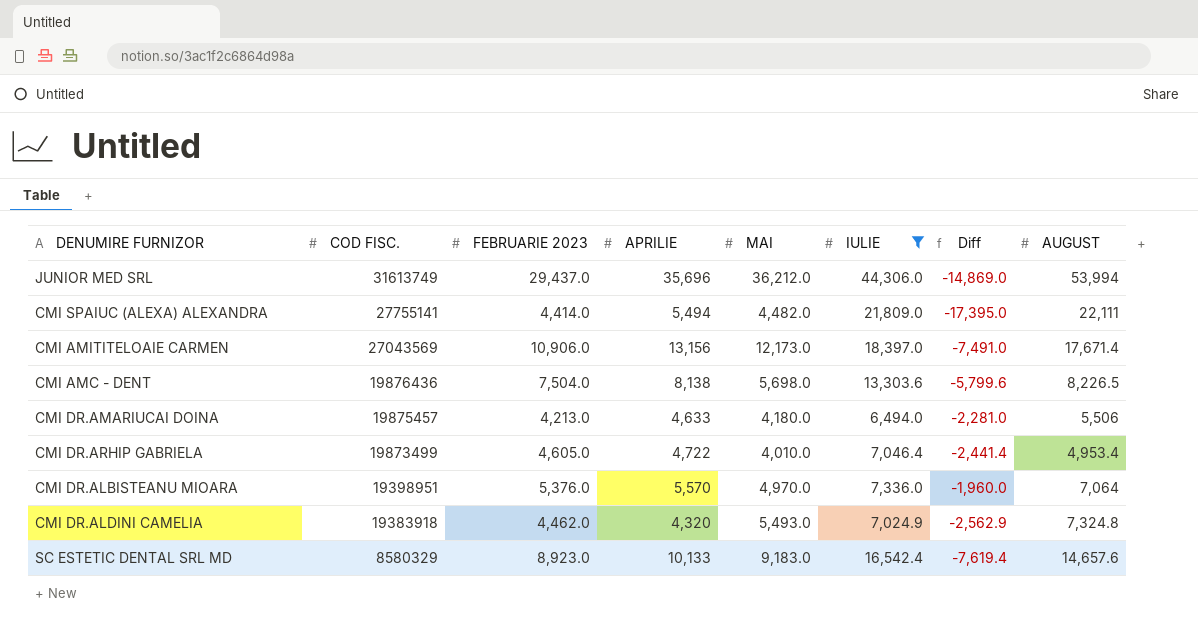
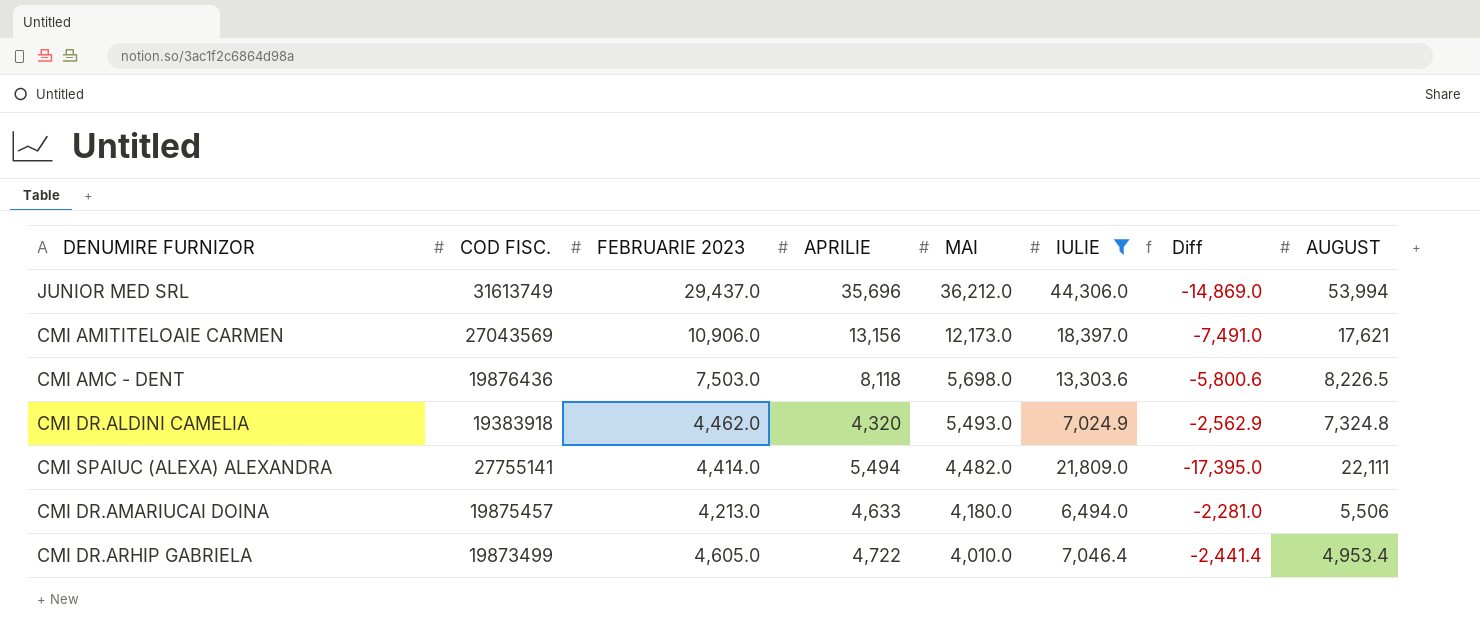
row order: COD FISC. descending -> MAI descending
row CMI DR.ALBISTEANU MIOARA: 19398951 | 5,376.0 | 5,570 | 4,970.0 | 7,336.0 | -1,960.0 | 7,064 -> none
row SC ESTETIC DENTAL SRL MD: 8580329 | 8,923.0 | 10,133 | 9,183.0 | 16,542.4 | -7,619.4 | 14,657.6 -> none
CMI AMITITELOAIE CARMEN | AUGUST: 17,671.4 -> 17,621
CMI AMC - DENT | FEBRUARIE 2023: 7,504.0 -> 7,503.0
CMI AMC - DENT | APRILIE: 8,138 -> 8,118
CMI AMC - DENT | Diff: -5,799.6 -> -5,800.6

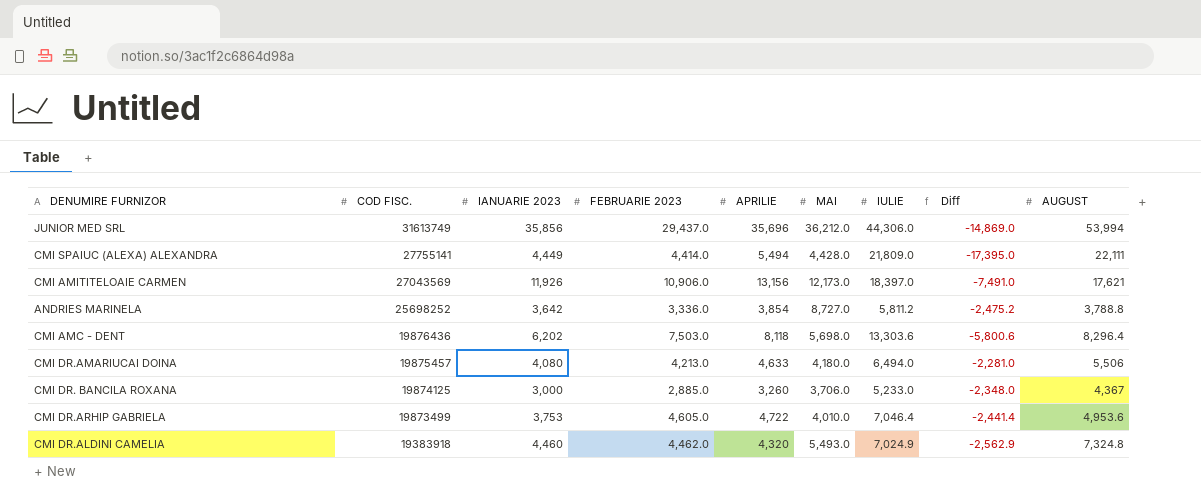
filter: IULIE >= 6,494.0 -> none
row order: MAI descending -> COD FISC. descending
column IANUARIE 2023 | position: none -> 3
CMI SPAIUC (ALEXA) ALEXANDRA | MAI: 4,482.0 -> 4,428.0
CMI AMC - DENT | AUGUST: 8,226.5 -> 8,296.4
CMI DR.ARHIP GABRIELA | AUGUST: 4,953.4 -> 4,953.6

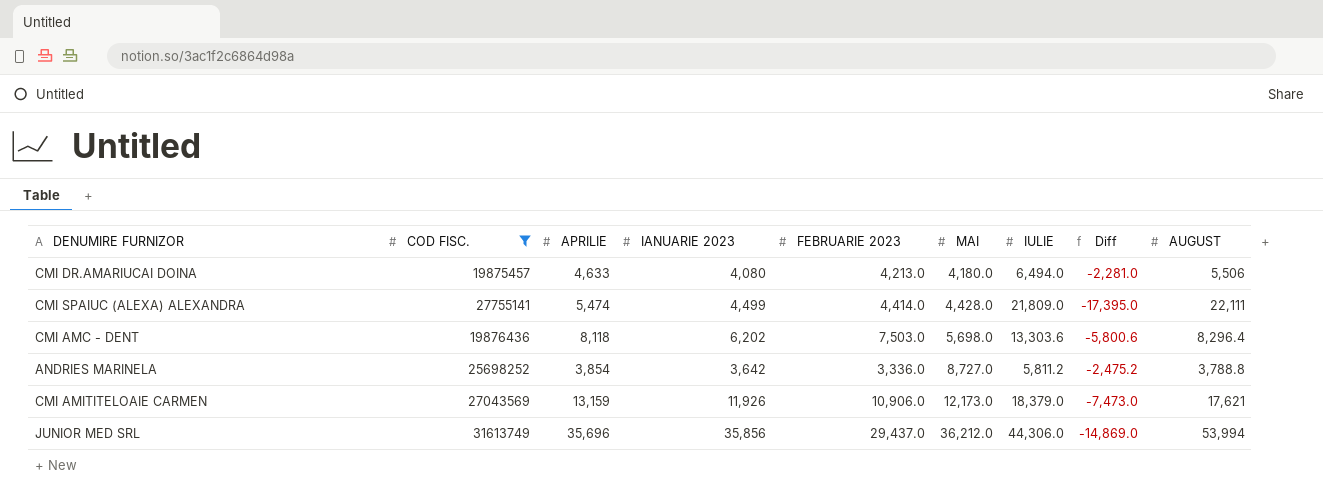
filter: none -> COD FISC. >= 19875457
row order: COD FISC. descending -> MAI ascending
column APRILIE | position: 5 -> 3
CMI SPAIUC (ALEXA) ALEXANDRA | APRILIE: 5,494 -> 5,474
CMI SPAIUC (ALEXA) ALEXANDRA | IANUARIE 2023: 4,449 -> 4,499
CMI AMITITELOAIE CARMEN | APRILIE: 13,156 -> 13,159
CMI AMITITELOAIE CARMEN | IULIE: 18,397.0 -> 18,379.0
CMI AMITITELOAIE CARMEN | Diff: -7,491.0 -> -7,473.0

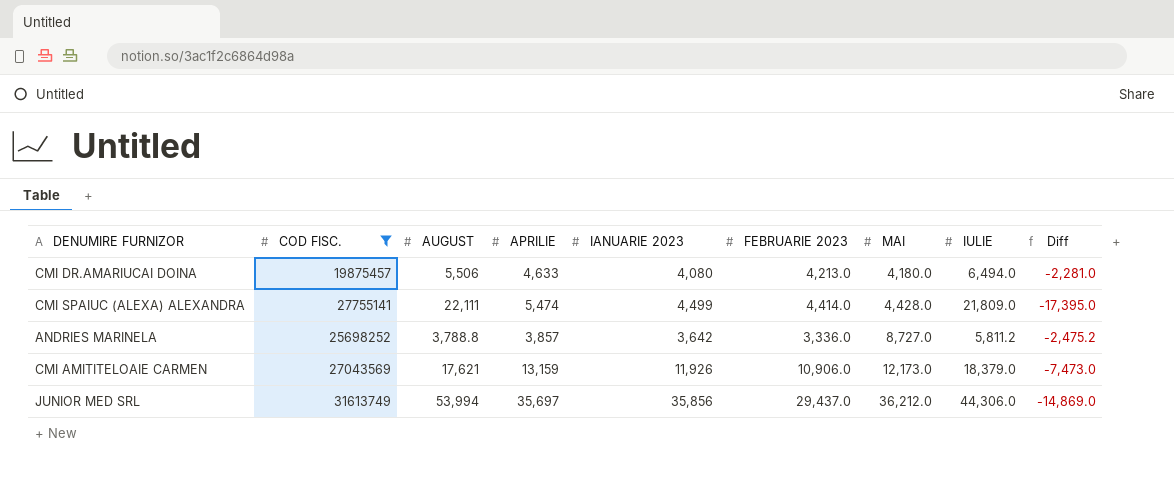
column AUGUST | position: 9 -> 3
row CMI AMC - DENT: 19876436 | 8,118 | 6,202 | 7,503.0 | 5,698.0 | 13,303.6 | -5,800.6 | 8,296.4 -> none
ANDRIES MARINELA | APRILIE: 3,854 -> 3,857
JUNIOR MED SRL | APRILIE: 35,696 -> 35,697

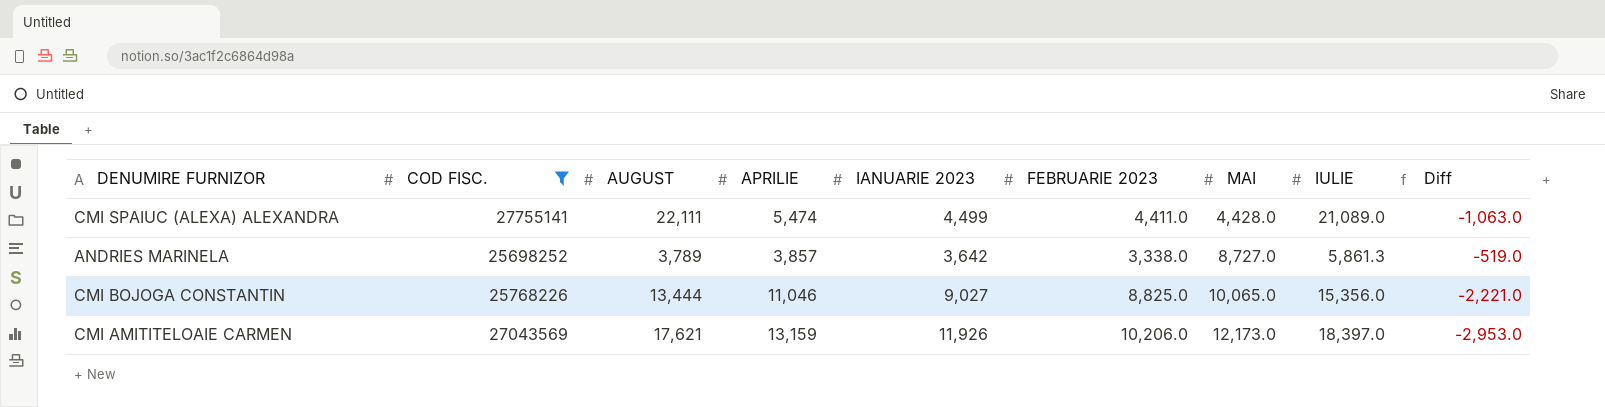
column Diff | formula: [FEBRUARIE 2023] - [IULIE] -> [FEBRUARIE 2023] - [APRILIE]
row CMI DR.AMARIUCAI DOINA: 19875457 | 5,506 | 4,633 | 4,080 | 4,213.0 | 4,180.0 | 6,494.0 | -2,281.0 -> none
row JUNIOR MED SRL: 31613749 | 53,994 | 35,697 | 35,856 | 29,437.0 | 36,212.0 | 44,306.0 | -14,869.0 -> none
CMI SPAIUC (ALEXA) ALEXANDRA | FEBRUARIE 2023: 4,414.0 -> 4,411.0
CMI SPAIUC (ALEXA) ALEXANDRA | IULIE: 21,809.0 -> 21,089.0
ANDRIES MARINELA | AUGUST: 3,788.8 -> 3,789
ANDRIES MARINELA | FEBRUARIE 2023: 3,336.0 -> 3,338.0
ANDRIES MARINELA | IULIE: 5,811.2 -> 5,861.3
row CMI BOJOGA CONSTANTIN: none -> 25768226 | 13,444 | 11,046 | 9,027 | 8,825.0 | 10,065.0 | 15,356.0 | -2,221.0
CMI AMITITELOAIE CARMEN | FEBRUARIE 2023: 10,906.0 -> 10,206.0
CMI AMITITELOAIE CARMEN | IULIE: 18,379.0 -> 18,397.0

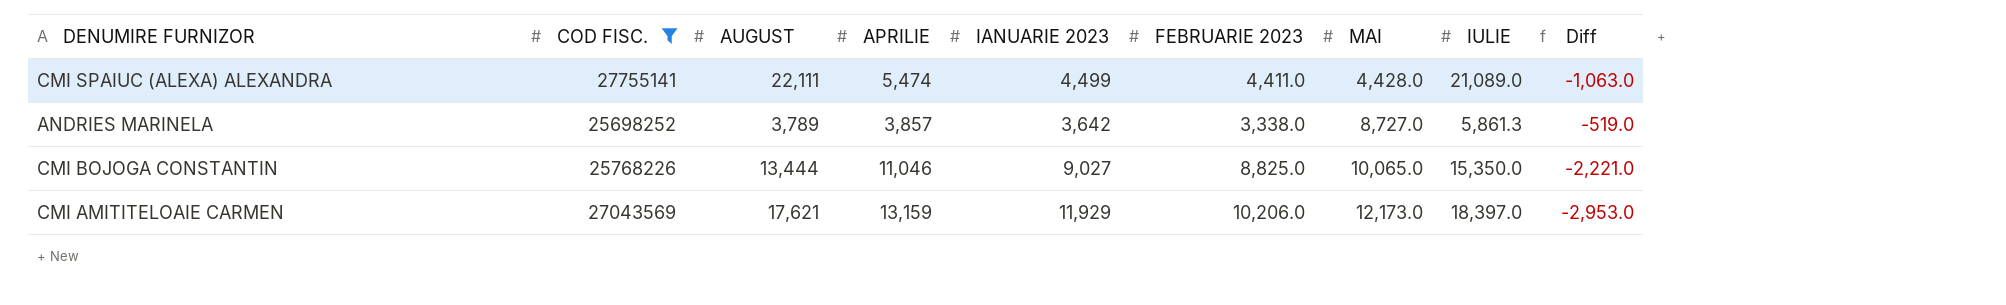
CMI BOJOGA CONSTANTIN | IULIE: 15,356.0 -> 15,350.0
CMI AMITITELOAIE CARMEN | IANUARIE 2023: 11,926 -> 11,929

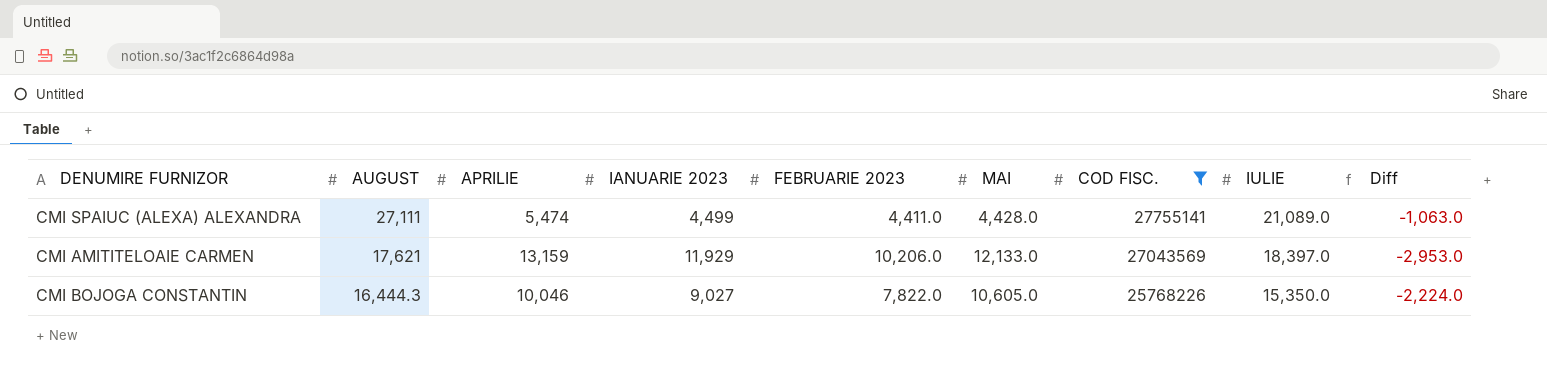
row order: MAI ascending -> AUGUST descending
column COD FISC. | position: 2 -> 7
row ANDRIES MARINELA: 25698252 | 3,789 | 3,857 | 3,642 | 3,338.0 | 8,727.0 | 5,861.3 | -519.0 -> none
CMI SPAIUC (ALEXA) ALEXANDRA | AUGUST: 22,111 -> 27,111
CMI AMITITELOAIE CARMEN | MAI: 12,173.0 -> 12,133.0
CMI BOJOGA CONSTANTIN | AUGUST: 13,444 -> 16,444.3
CMI BOJOGA CONSTANTIN | APRILIE: 11,046 -> 10,046
CMI BOJOGA CONSTANTIN | FEBRUARIE 2023: 8,825.0 -> 7,822.0
CMI BOJOGA CONSTANTIN | MAI: 10,065.0 -> 10,605.0
CMI BOJOGA CONSTANTIN | Diff: -2,221.0 -> -2,224.0

